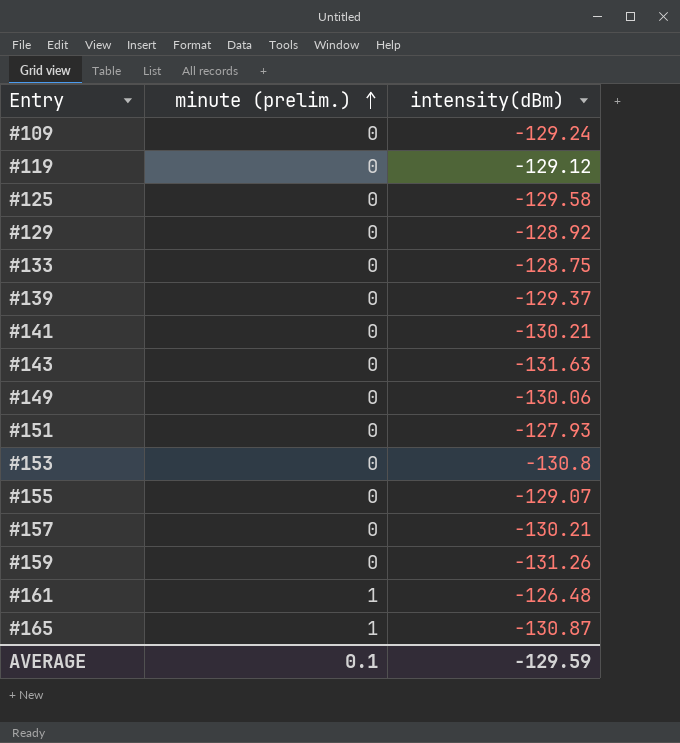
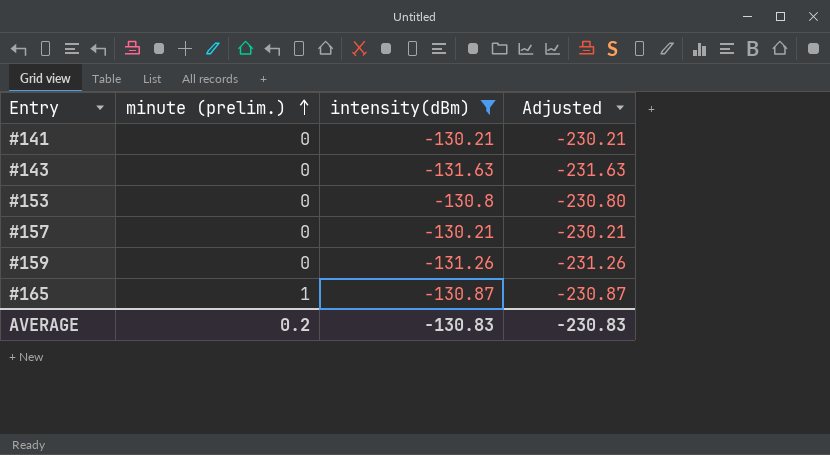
filter: none -> intensity(dBm) <= -130.21
column Adjusted | formula: none -> [intensity(dBm)] - 100
AVERAGE | minute (prelim.): 0.1 -> 0.2
AVERAGE | intensity(dBm): -129.59 -> -130.83

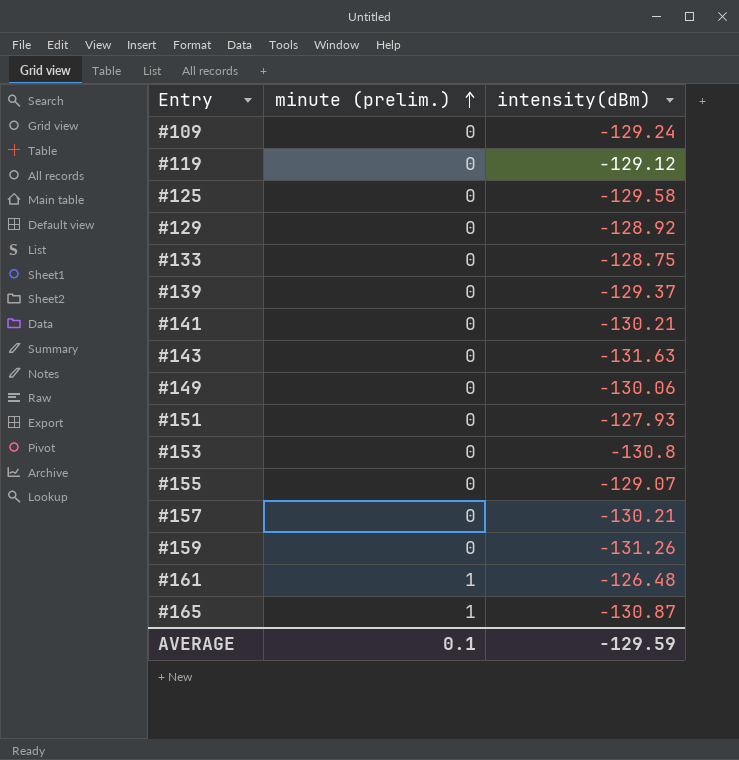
filter: intensity(dBm) <= -130.21 -> none
column Adjusted | formula: [intensity(dBm)] - 100 -> none
AVERAGE | minute (prelim.): 0.2 -> 0.1
AVERAGE | intensity(dBm): -130.83 -> -129.59

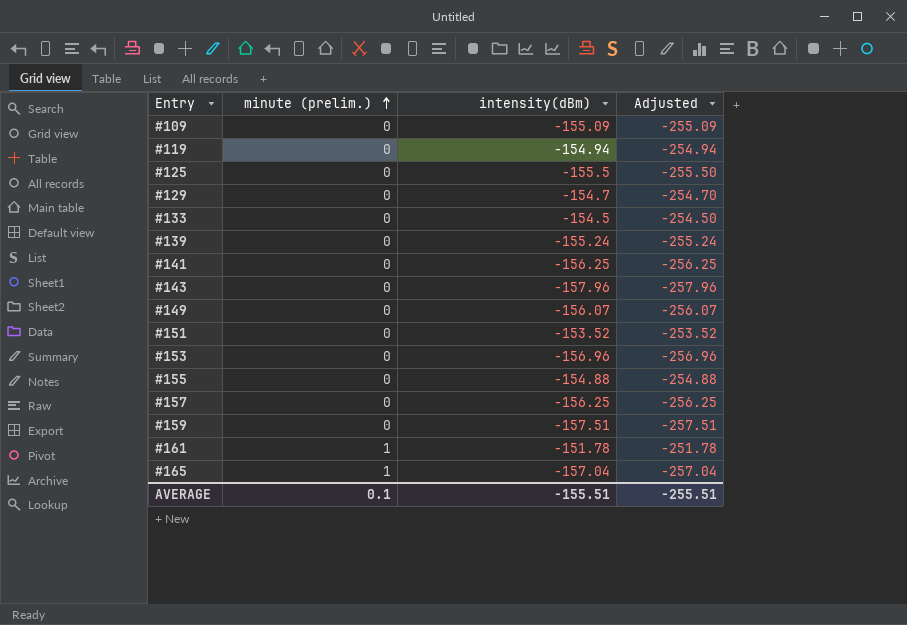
column Adjusted | formula: none -> [intensity(dBm)] - 100
#109 | intensity(dBm): -129.24 -> -155.09
#119 | intensity(dBm): -129.12 -> -154.94
#125 | intensity(dBm): -129.58 -> -155.5
#129 | intensity(dBm): -128.92 -> -154.7
#133 | intensity(dBm): -128.75 -> -154.5
#139 | intensity(dBm): -129.37 -> -155.24
#141 | intensity(dBm): -130.21 -> -156.25
#143 | intensity(dBm): -131.63 -> -157.96
#149 | intensity(dBm): -130.06 -> -156.07
#151 | intensity(dBm): -127.93 -> -153.52
#153 | intensity(dBm): -130.8 -> -156.96
#155 | intensity(dBm): -129.07 -> -154.88
#157 | intensity(dBm): -130.21 -> -156.25
#159 | intensity(dBm): -131.26 -> -157.51
#161 | intensity(dBm): -126.48 -> -151.78
#165 | intensity(dBm): -130.87 -> -157.04
AVERAGE | intensity(dBm): -129.59 -> -155.51

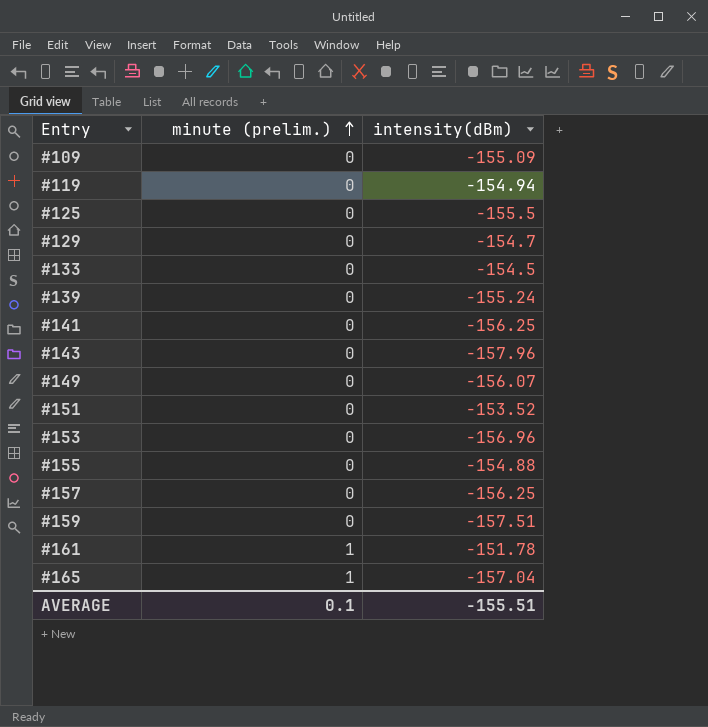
column Adjusted | formula: [intensity(dBm)] - 100 -> none

